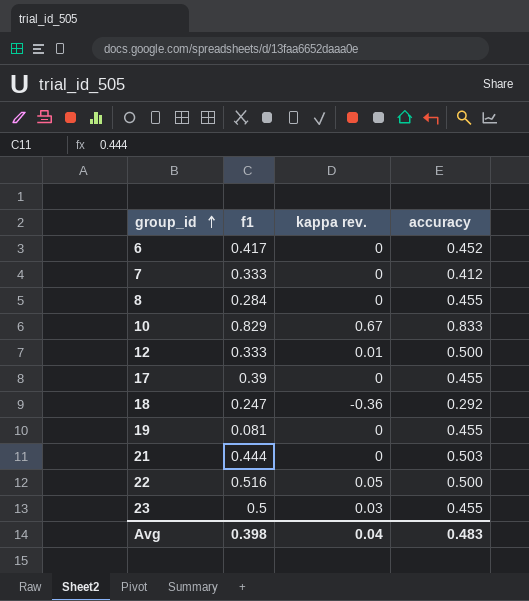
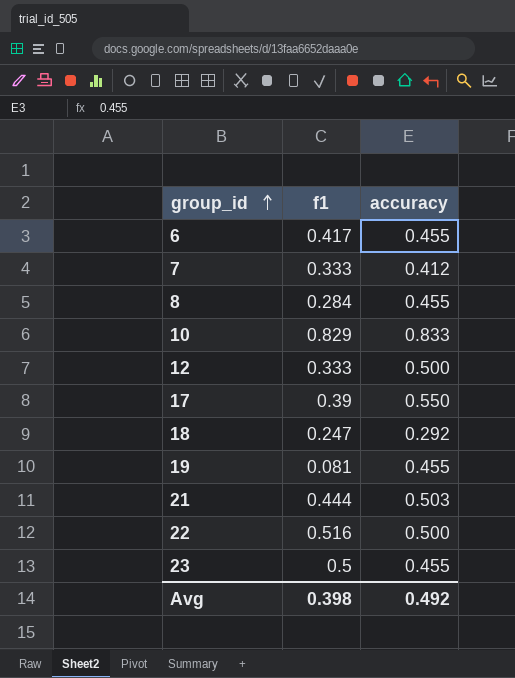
column kappa rev. | position: 3 -> none
6 | accuracy: 0.452 -> 0.455
17 | accuracy: 0.455 -> 0.550
Avg | accuracy: 0.483 -> 0.492

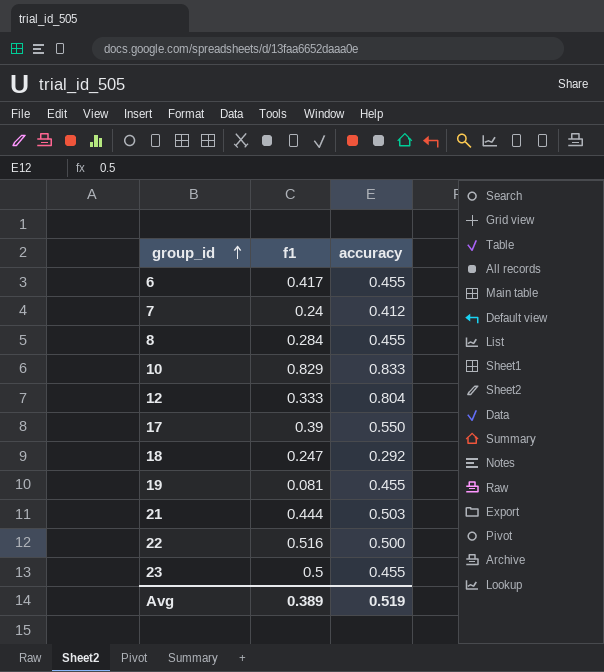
7 | f1: 0.333 -> 0.24
12 | accuracy: 0.500 -> 0.804
Avg | f1: 0.398 -> 0.389
Avg | accuracy: 0.492 -> 0.519

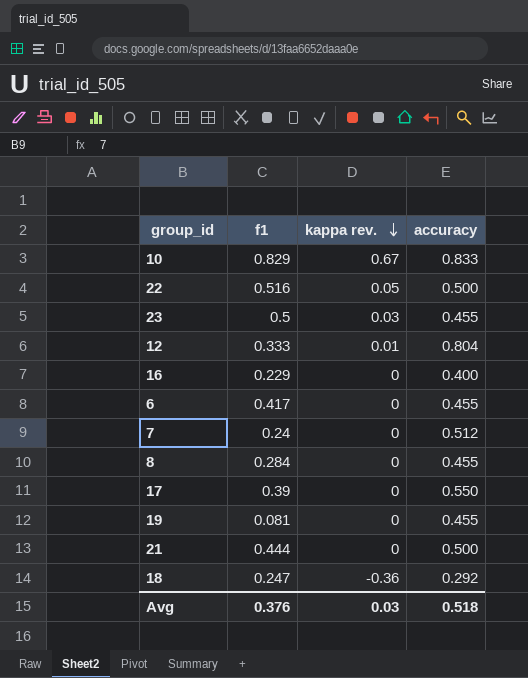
row order: group_id ascending -> kappa rev. descending
column kappa rev. | position: none -> 3
row 16: none -> 0.229 | 0 | 0.400
7 | accuracy: 0.412 -> 0.512
21 | accuracy: 0.503 -> 0.500
Avg | f1: 0.389 -> 0.376
Avg | accuracy: 0.519 -> 0.518

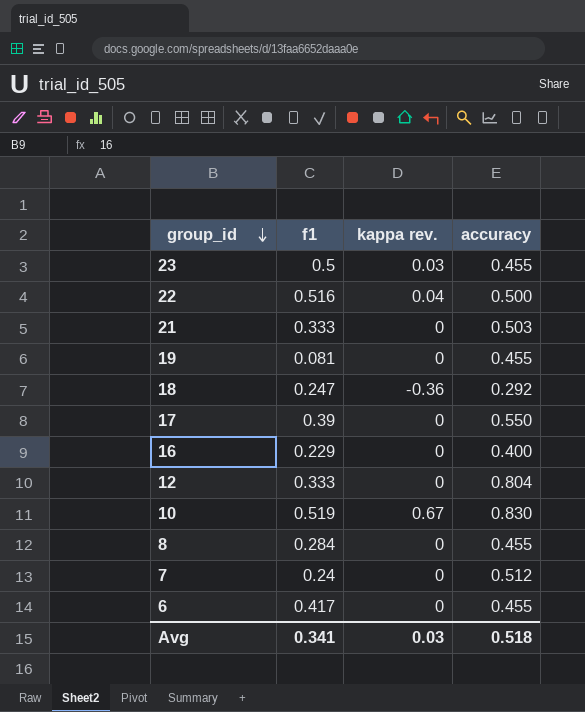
row order: kappa rev. descending -> group_id descending
22 | kappa rev.: 0.05 -> 0.04
21 | f1: 0.444 -> 0.333
21 | accuracy: 0.500 -> 0.503
12 | kappa rev.: 0.01 -> 0
10 | f1: 0.829 -> 0.519
10 | accuracy: 0.833 -> 0.830
Avg | f1: 0.376 -> 0.341

